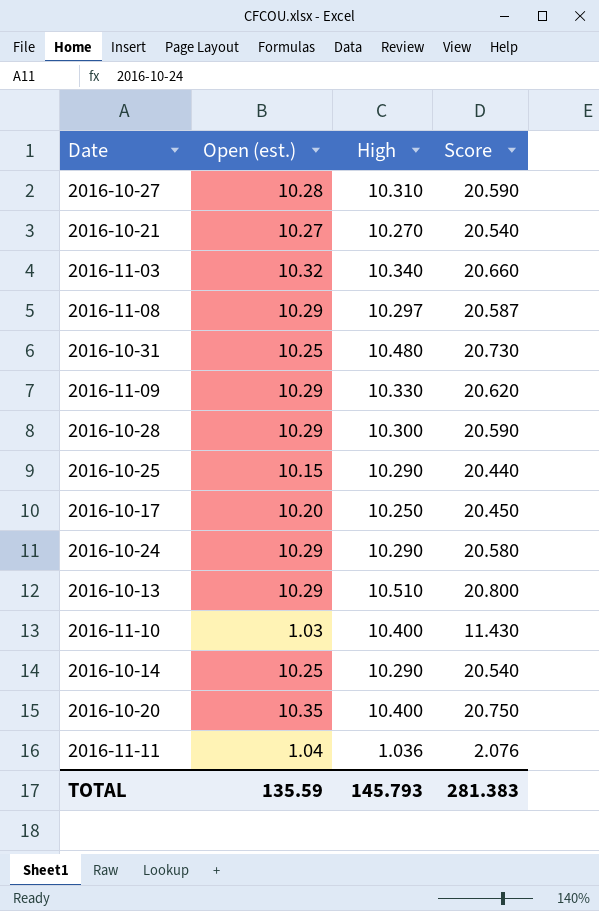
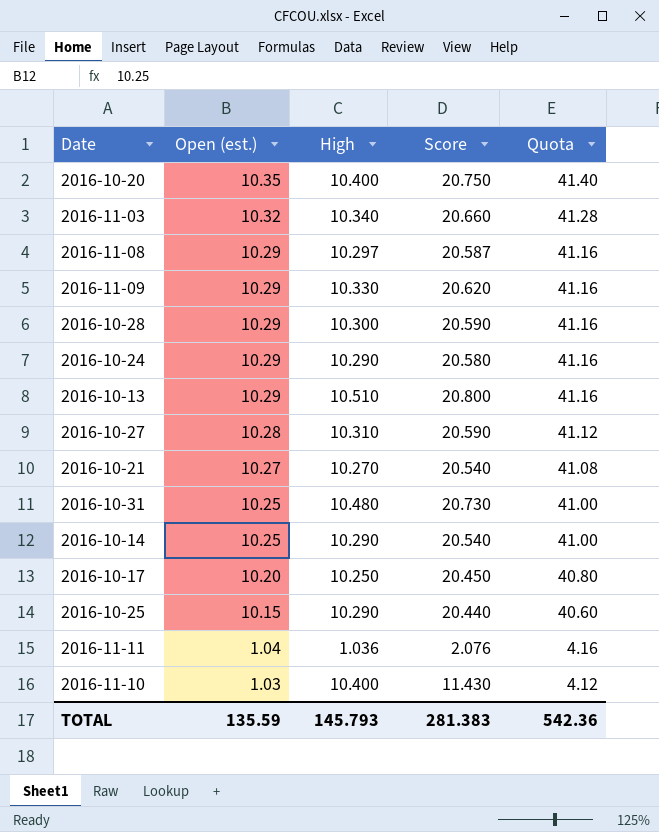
row order: none -> Open (est.) descending
column Quota | formula: none -> [Open (est.)] * 4

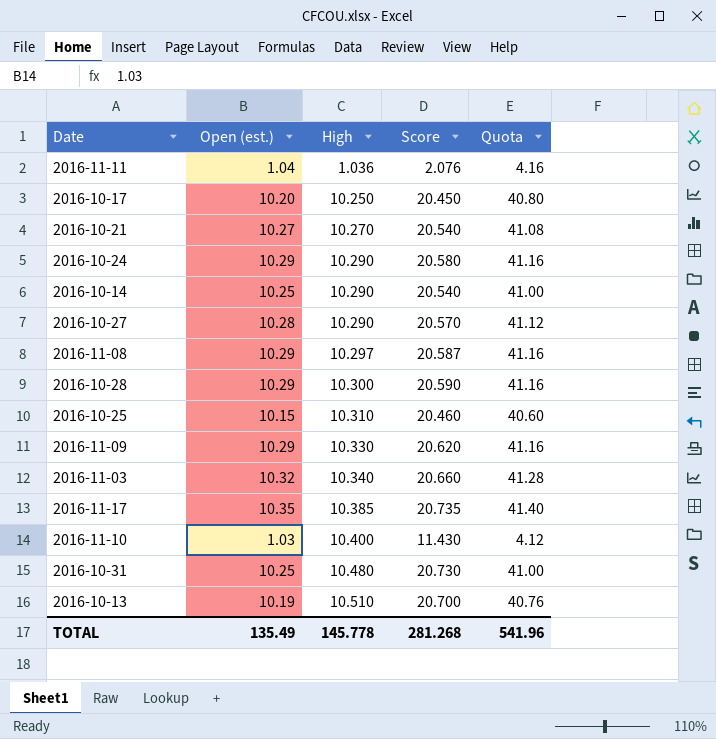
row order: Open (est.) descending -> High ascending
row 2016-10-20: 10.35 | 10.400 | 20.750 | 41.40 -> none
2016-10-27 | High: 10.310 -> 10.290
2016-10-27 | Score: 20.590 -> 20.570
2016-10-25 | High: 10.290 -> 10.310
2016-10-25 | Score: 20.440 -> 20.460
row 2016-11-17: none -> 10.35 | 10.385 | 20.735 | 41.40
2016-10-13 | Open (est.): 10.29 -> 10.19
2016-10-13 | Score: 20.800 -> 20.700
2016-10-13 | Quota: 41.16 -> 40.76
TOTAL | Open (est.): 135.59 -> 135.49
TOTAL | High: 145.793 -> 145.778
TOTAL | Score: 281.383 -> 281.268
TOTAL | Quota: 542.36 -> 541.96

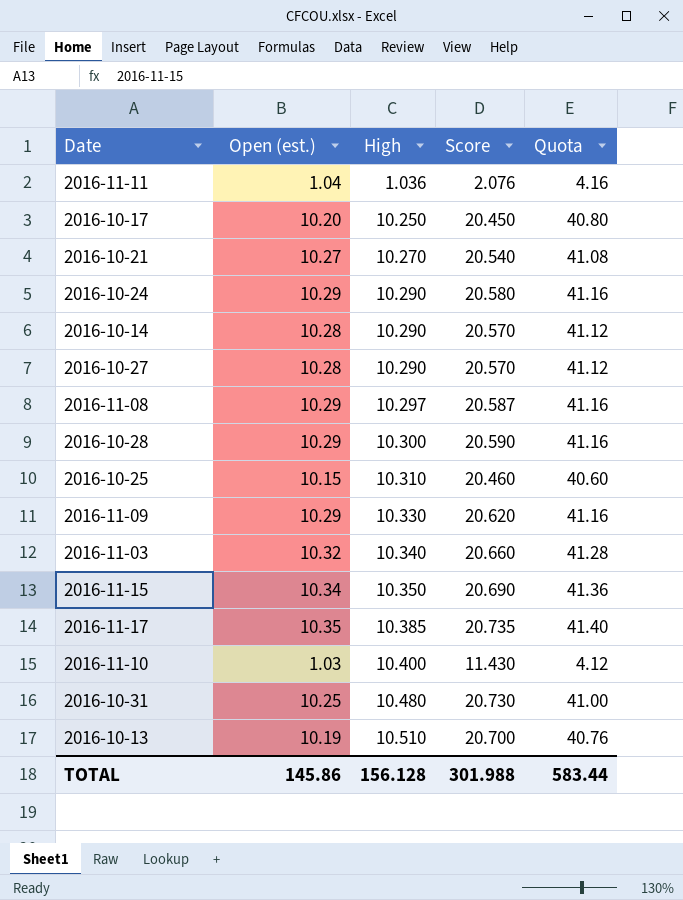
2016-10-14 | Open (est.): 10.25 -> 10.28
2016-10-14 | Score: 20.540 -> 20.570
2016-10-14 | Quota: 41.00 -> 41.12
row 2016-11-15: none -> 10.34 | 10.350 | 20.690 | 41.36
TOTAL | Open (est.): 135.49 -> 145.86
TOTAL | High: 145.778 -> 156.128
TOTAL | Score: 281.268 -> 301.988
TOTAL | Quota: 541.96 -> 583.44

